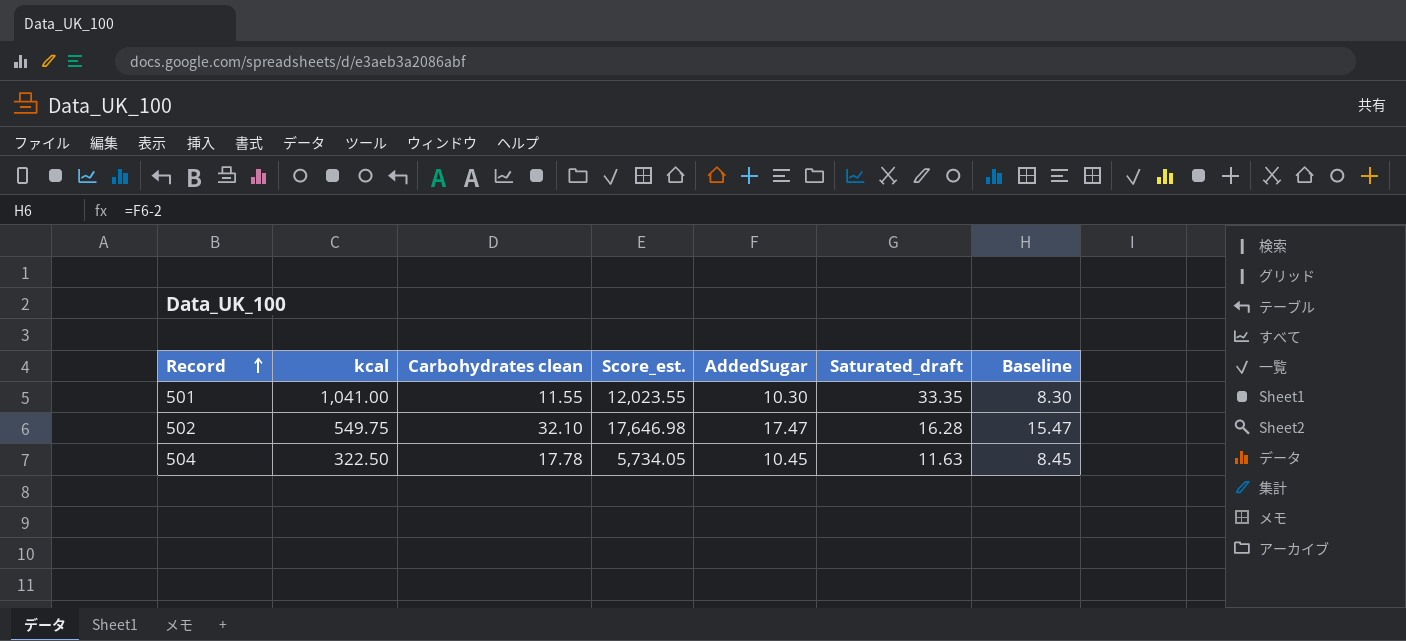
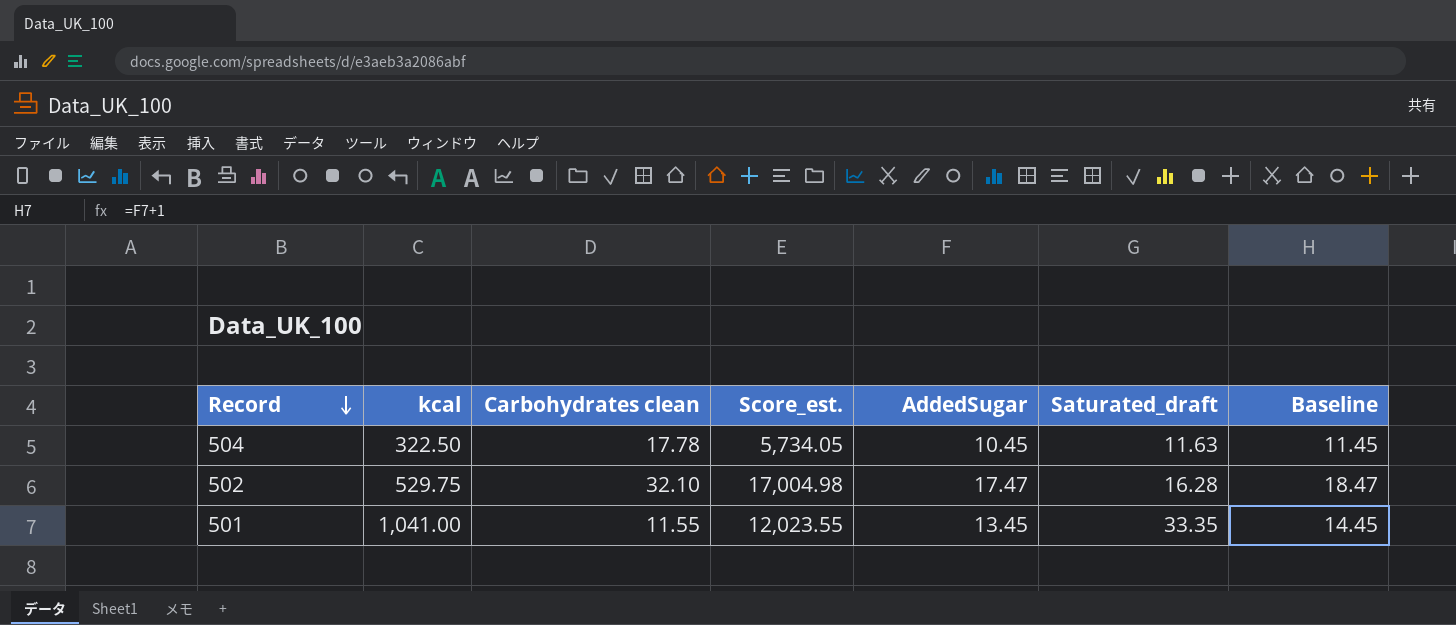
row order: Record ascending -> Record descending
column Baseline | formula: [AddedSugar] - 2 -> [AddedSugar] + 1
502 | kcal: 549.75 -> 529.75
502 | Score_est.: 17,646.98 -> 17,004.98
501 | AddedSugar: 10.30 -> 13.45

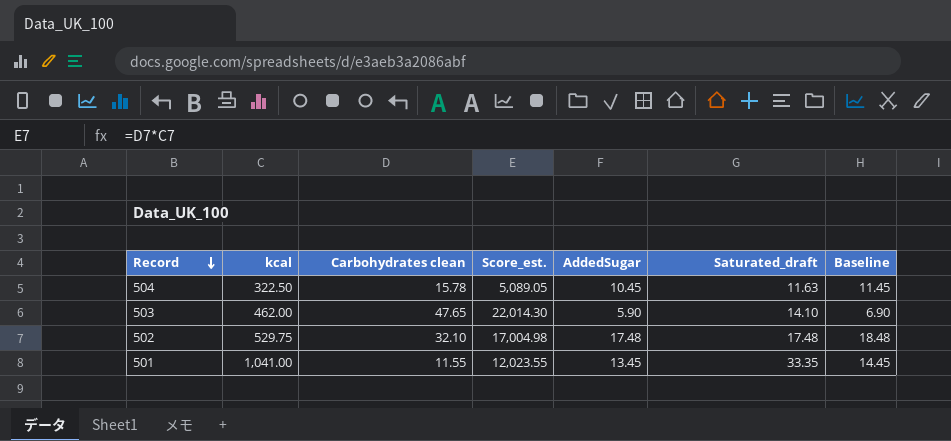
504 | Carbohydrates clean: 17.78 -> 15.78
504 | Score_est.: 5,734.05 -> 5,089.05
row 503: none -> 462.00 | 47.65 | 22,014.30 | 5.90 | 14.10 | 6.90
502 | AddedSugar: 17.47 -> 17.48
502 | Saturated_draft: 16.28 -> 17.48
502 | Baseline: 18.47 -> 18.48

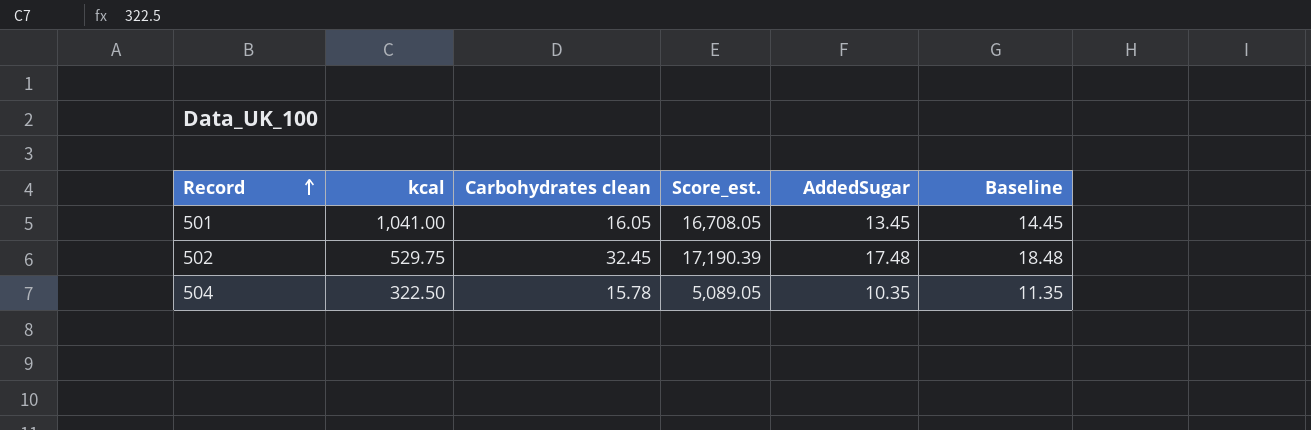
row order: Record descending -> Record ascending
column Saturated_draft | position: 6 -> none
row 503: 462.00 | 47.65 | 22,014.30 | 5.90 | 14.10 | 6.90 -> none
501 | Carbohydrates clean: 11.55 -> 16.05
501 | Score_est.: 12,023.55 -> 16,708.05
502 | Carbohydrates clean: 32.10 -> 32.45
502 | Score_est.: 17,004.98 -> 17,190.39
504 | AddedSugar: 10.45 -> 10.35
504 | Baseline: 11.45 -> 11.35

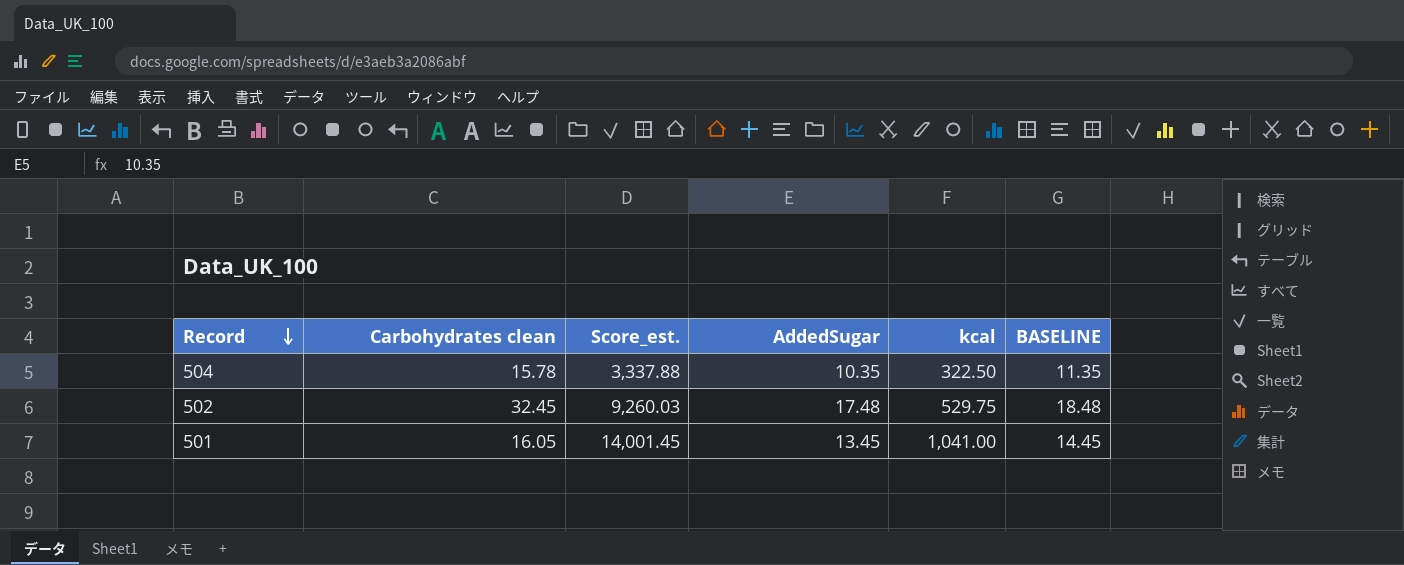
row order: Record ascending -> Record descending
column Score_est. | formula: [kcal] * [Carbohydrates clean] -> [AddedSugar] * [kcal]
column kcal | position: 2 -> 5
column name: Baseline -> BASELINE

